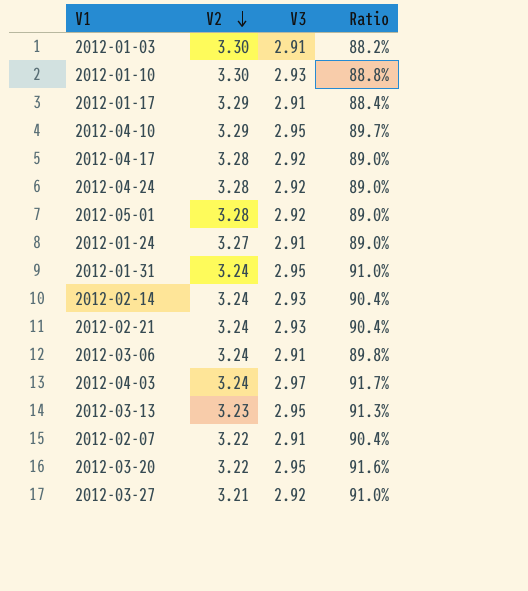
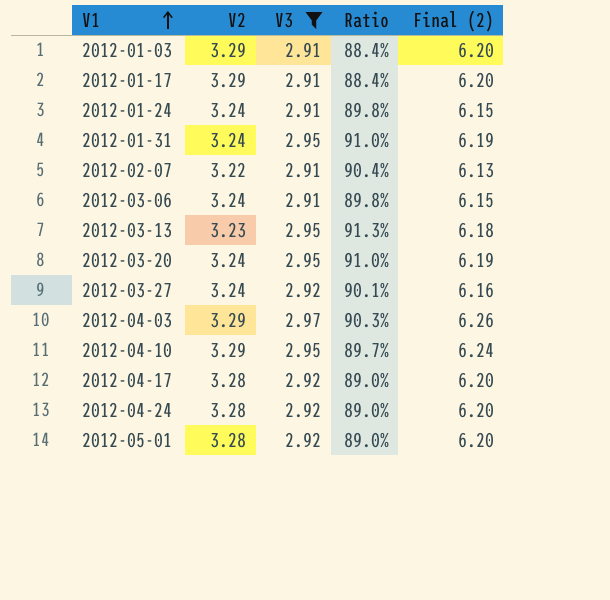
filter: none -> V3 != 2.93
row order: V2 descending -> V1 ascending
column Final (2) | formula: none -> [V2] + [V3]
2012-01-03 | V2: 3.30 -> 3.29
2012-01-03 | Ratio: 88.2% -> 88.4%
2012-01-24 | V2: 3.27 -> 3.24
2012-01-24 | Ratio: 89.0% -> 89.8%
2012-03-20 | V2: 3.22 -> 3.24
2012-03-20 | Ratio: 91.6% -> 91.0%
2012-03-27 | V2: 3.21 -> 3.24
2012-03-27 | Ratio: 91.0% -> 90.1%
2012-04-03 | V2: 3.24 -> 3.29
2012-04-03 | Ratio: 91.7% -> 90.3%

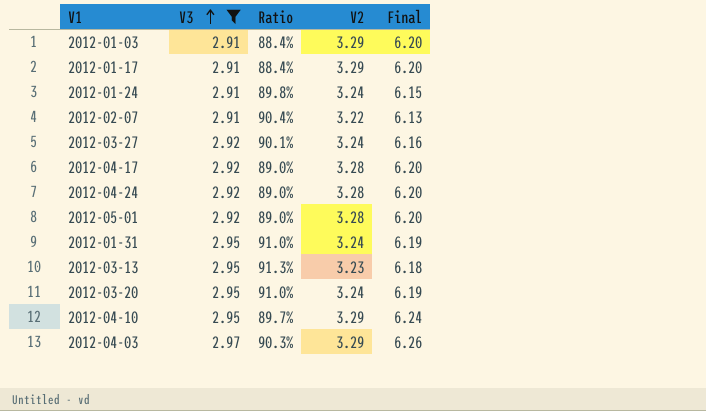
row order: V1 ascending -> V3 ascending
column V2 | position: 2 -> 4
column name: Final (2) -> Final
row 2012-03-06: 3.24 | 2.91 | 89.8% | 6.15 -> none

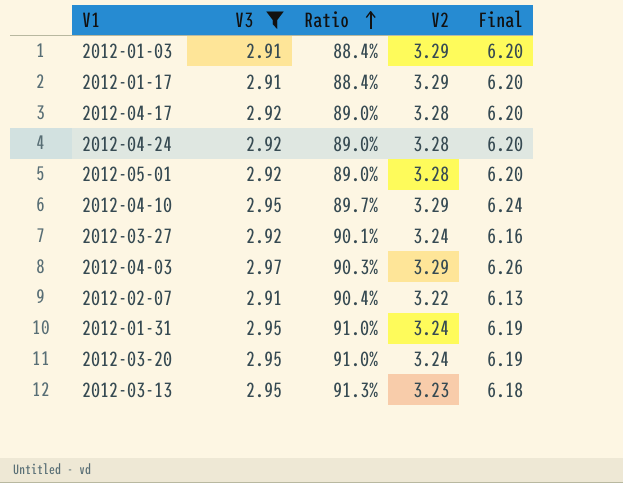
row order: V3 ascending -> Ratio ascending
row 2012-01-24: 2.91 | 89.8% | 3.24 | 6.15 -> none

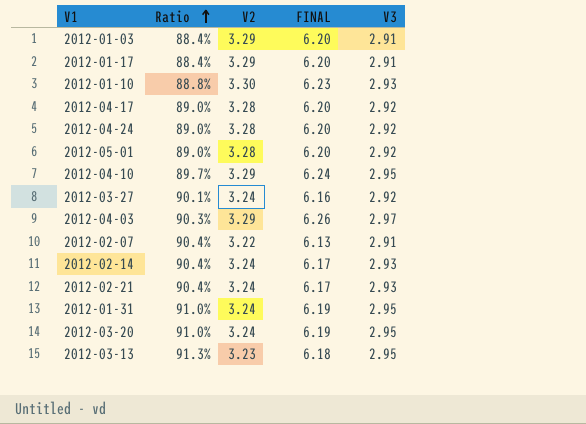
filter: V3 != 2.93 -> none
column name: Final -> FINAL
column V3 | position: 2 -> 5

